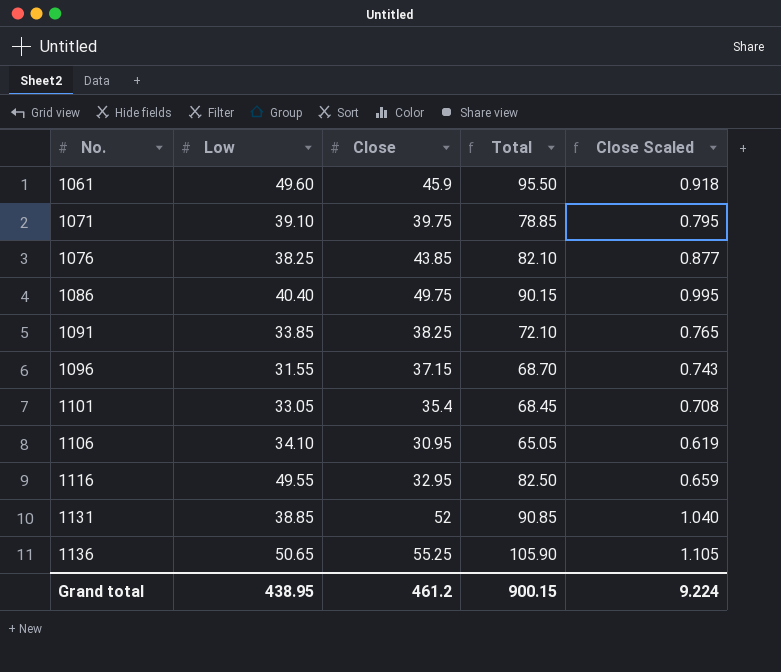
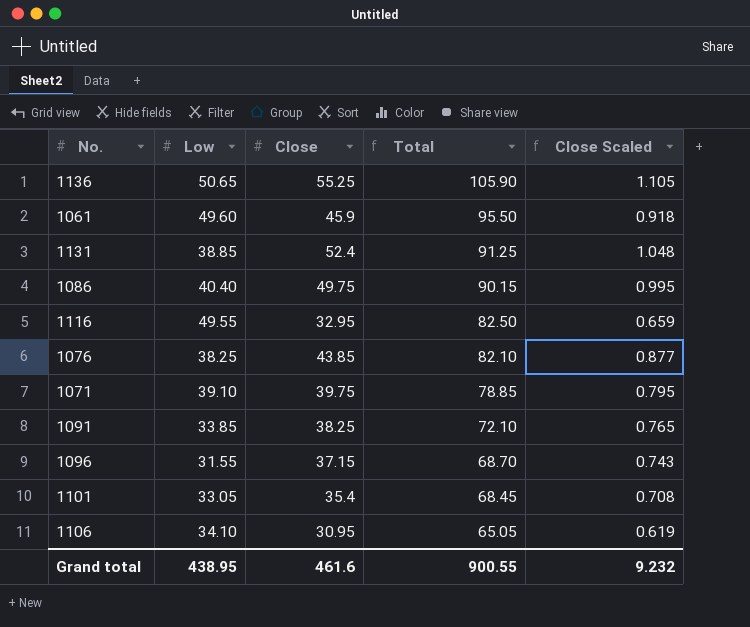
row order: No. ascending -> Total descending
1131 | Close: 52 -> 52.4
1131 | Total: 90.85 -> 91.25
1131 | Close Scaled: 1.040 -> 1.048
Grand total | Close: 461.2 -> 461.6
Grand total | Total: 900.15 -> 900.55
Grand total | Close Scaled: 9.224 -> 9.232

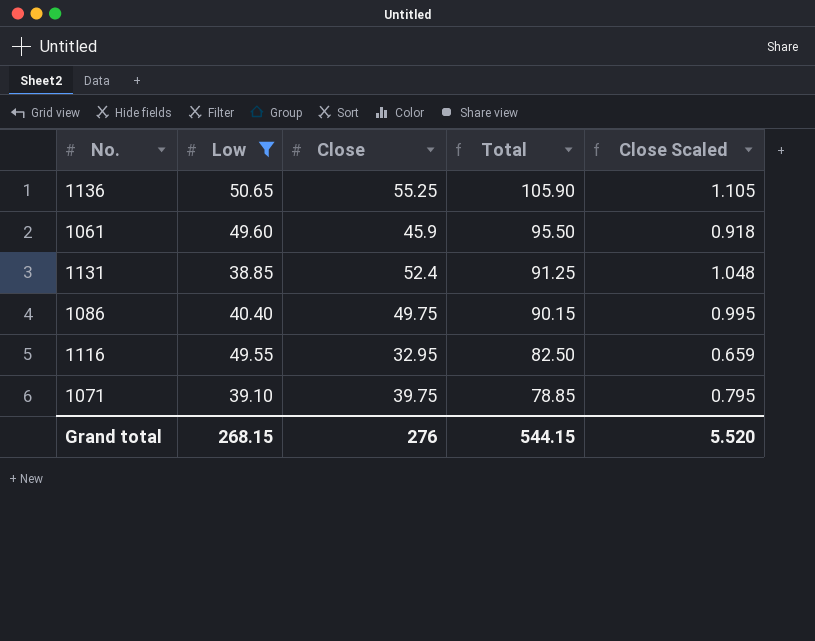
filter: none -> Low >= 38.85
Grand total | Low: 438.95 -> 268.15
Grand total | Close: 461.6 -> 276
Grand total | Total: 900.55 -> 544.15
Grand total | Close Scaled: 9.232 -> 5.520

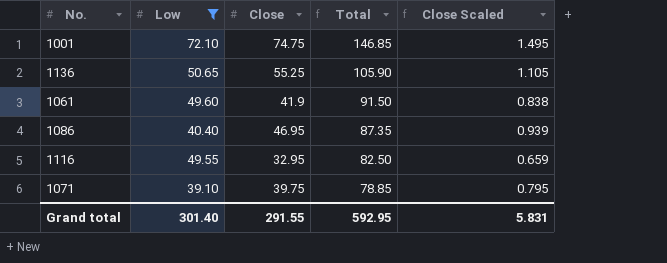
row 1131: 38.85 | 52.4 | 91.25 | 1.048 -> none
row 1001: none -> 72.10 | 74.75 | 146.85 | 1.495
1061 | Close: 45.9 -> 41.9
1061 | Total: 95.50 -> 91.50
1061 | Close Scaled: 0.918 -> 0.838
1086 | Close: 49.75 -> 46.95
1086 | Total: 90.15 -> 87.35
1086 | Close Scaled: 0.995 -> 0.939
Grand total | Low: 268.15 -> 301.40
Grand total | Close: 276 -> 291.55
Grand total | Total: 544.15 -> 592.95
Grand total | Close Scaled: 5.520 -> 5.831

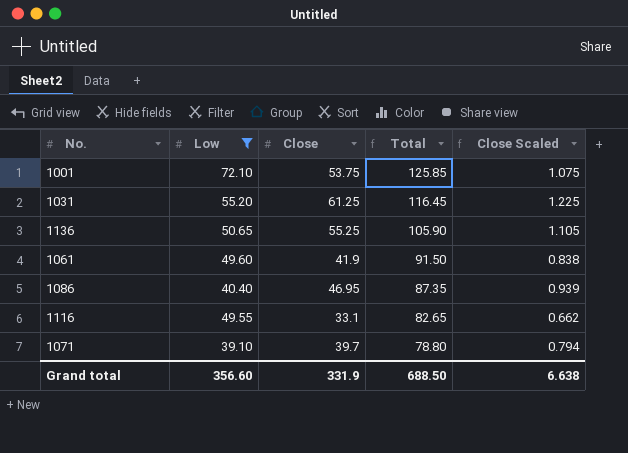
1001 | Close: 74.75 -> 53.75
1001 | Total: 146.85 -> 125.85
1001 | Close Scaled: 1.495 -> 1.075
row 1031: none -> 55.20 | 61.25 | 116.45 | 1.225
1116 | Close: 32.95 -> 33.1
1116 | Total: 82.50 -> 82.65
1116 | Close Scaled: 0.659 -> 0.662
1071 | Close: 39.75 -> 39.7
1071 | Total: 78.85 -> 78.80
1071 | Close Scaled: 0.795 -> 0.794
Grand total | Low: 301.40 -> 356.60
Grand total | Close: 291.55 -> 331.9
Grand total | Total: 592.95 -> 688.50
Grand total | Close Scaled: 5.831 -> 6.638

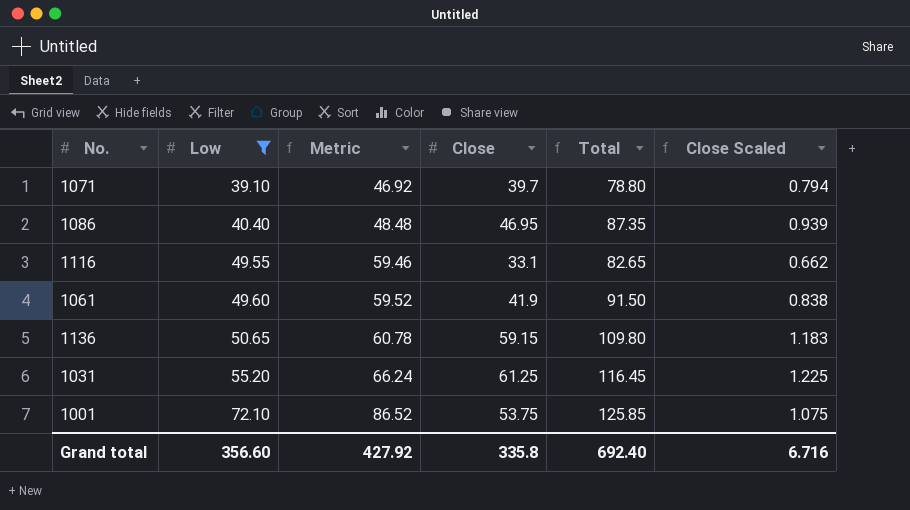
row order: Total descending -> Low ascending
column Metric | formula: none -> [Low] * 1.2
1136 | Close: 55.25 -> 59.15
1136 | Total: 105.90 -> 109.80
1136 | Close Scaled: 1.105 -> 1.183
Grand total | Close: 331.9 -> 335.8
Grand total | Total: 688.50 -> 692.40
Grand total | Close Scaled: 6.638 -> 6.716

